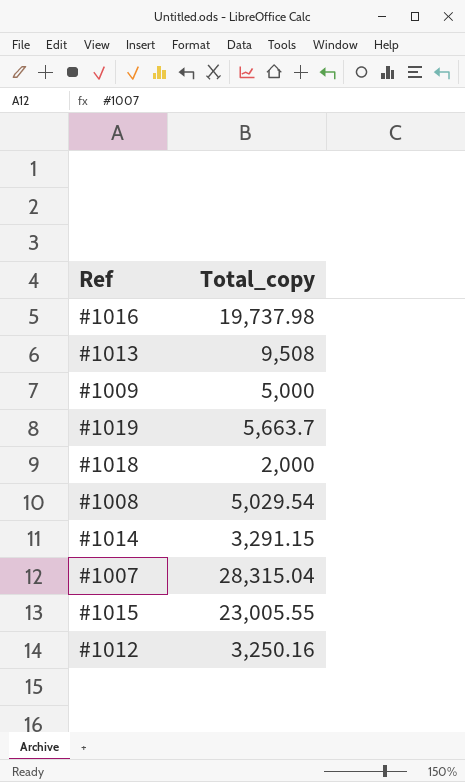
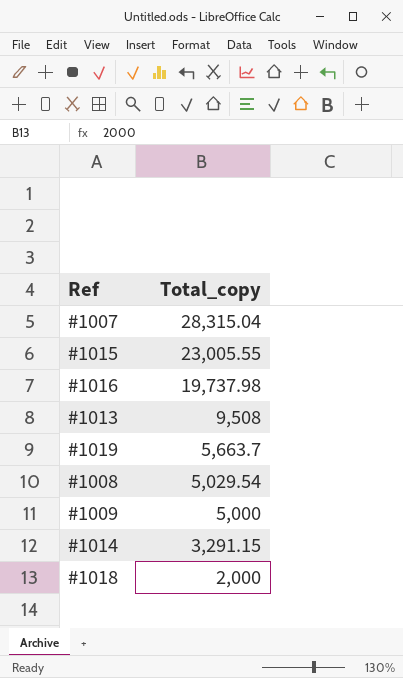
row order: none -> Total_copy descending
row #1012: 3,250.16 -> none

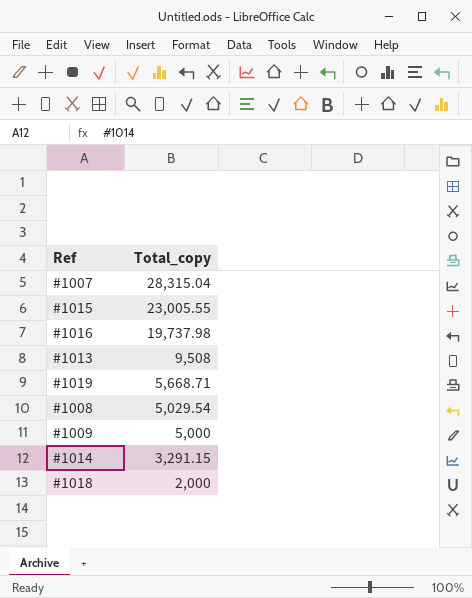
#1019 | Total_copy: 5,663.7 -> 5,668.71

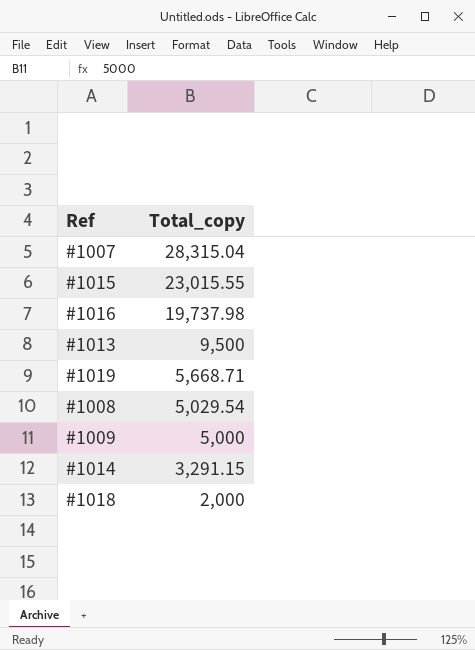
#1015 | Total_copy: 23,005.55 -> 23,015.55
#1013 | Total_copy: 9,508 -> 9,500

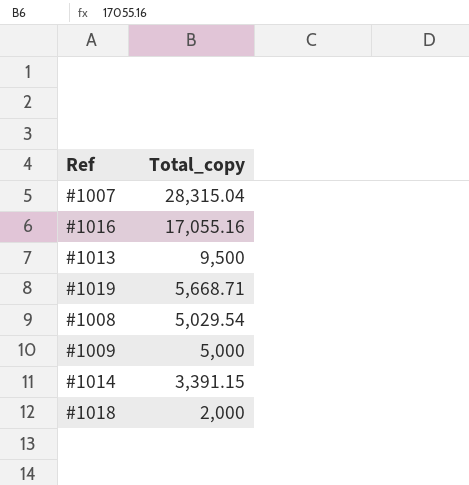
row #1015: 23,015.55 -> none
#1016 | Total_copy: 19,737.98 -> 17,055.16
#1014 | Total_copy: 3,291.15 -> 3,391.15

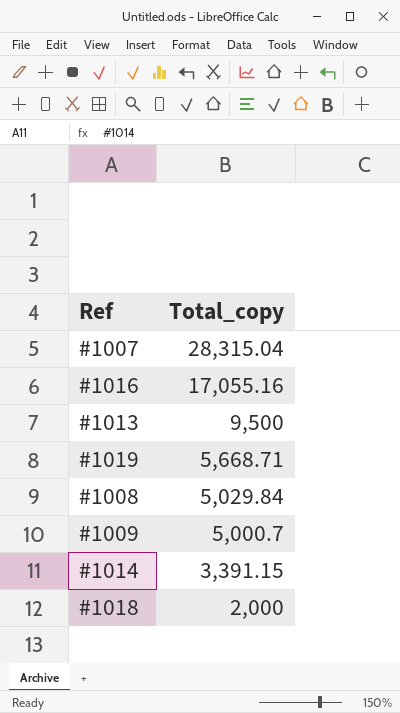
#1008 | Total_copy: 5,029.54 -> 5,029.84
#1009 | Total_copy: 5,000 -> 5,000.7

